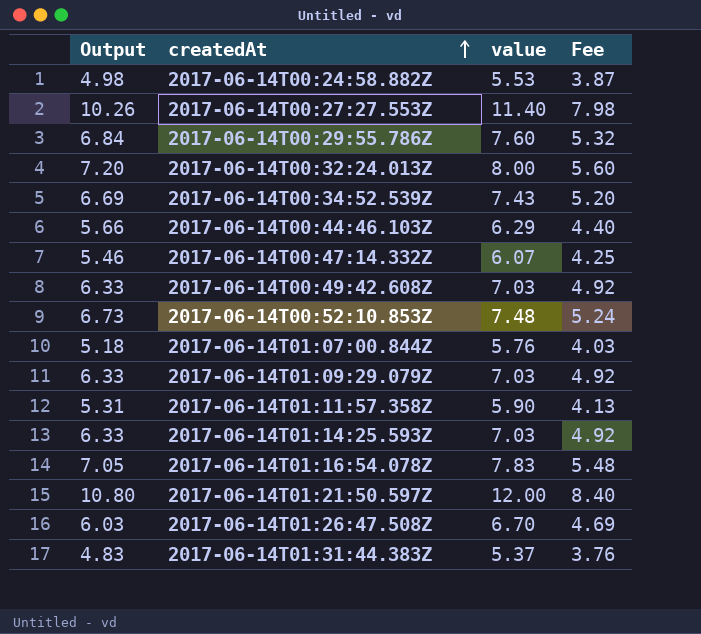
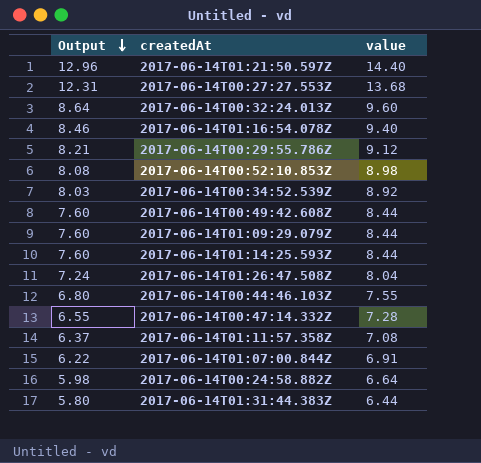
row order: createdAt ascending -> Output descending
column Fee | formula: [value] * 0.7 -> none
2017-06-14T01:21:50.597Z | Output: 10.80 -> 12.96
2017-06-14T01:21:50.597Z | value: 12.00 -> 14.40
2017-06-14T00:27:27.553Z | Output: 10.26 -> 12.31
2017-06-14T00:27:27.553Z | value: 11.40 -> 13.68
2017-06-14T00:32:24.013Z | Output: 7.20 -> 8.64
2017-06-14T00:32:24.013Z | value: 8.00 -> 9.60
2017-06-14T01:16:54.078Z | Output: 7.05 -> 8.46
2017-06-14T01:16:54.078Z | value: 7.83 -> 9.40
2017-06-14T00:29:55.786Z | Output: 6.84 -> 8.21
2017-06-14T00:29:55.786Z | value: 7.60 -> 9.12
2017-06-14T00:52:10.853Z | Output: 6.73 -> 8.08
2017-06-14T00:52:10.853Z | value: 7.48 -> 8.98
2017-06-14T00:34:52.539Z | Output: 6.69 -> 8.03
2017-06-14T00:34:52.539Z | value: 7.43 -> 8.92
2017-06-14T00:49:42.608Z | Output: 6.33 -> 7.60
2017-06-14T00:49:42.608Z | value: 7.03 -> 8.44
2017-06-14T01:09:29.079Z | Output: 6.33 -> 7.60
2017-06-14T01:09:29.079Z | value: 7.03 -> 8.44
2017-06-14T01:14:25.593Z | Output: 6.33 -> 7.60
2017-06-14T01:14:25.593Z | value: 7.03 -> 8.44
2017-06-14T01:26:47.508Z | Output: 6.03 -> 7.24
2017-06-14T01:26:47.508Z | value: 6.70 -> 8.04
2017-06-14T00:44:46.103Z | Output: 5.66 -> 6.80
2017-06-14T00:44:46.103Z | value: 6.29 -> 7.55
2017-06-14T00:47:14.332Z | Output: 5.46 -> 6.55
2017-06-14T00:47:14.332Z | value: 6.07 -> 7.28
2017-06-14T01:11:57.358Z | Output: 5.31 -> 6.37
2017-06-14T01:11:57.358Z | value: 5.90 -> 7.08
2017-06-14T01:07:00.844Z | Output: 5.18 -> 6.22
2017-06-14T01:07:00.844Z | value: 5.76 -> 6.91
2017-06-14T00:24:58.882Z | Output: 4.98 -> 5.98
2017-06-14T00:24:58.882Z | value: 5.53 -> 6.64
2017-06-14T01:31:44.383Z | Output: 4.83 -> 5.80
2017-06-14T01:31:44.383Z | value: 5.37 -> 6.44

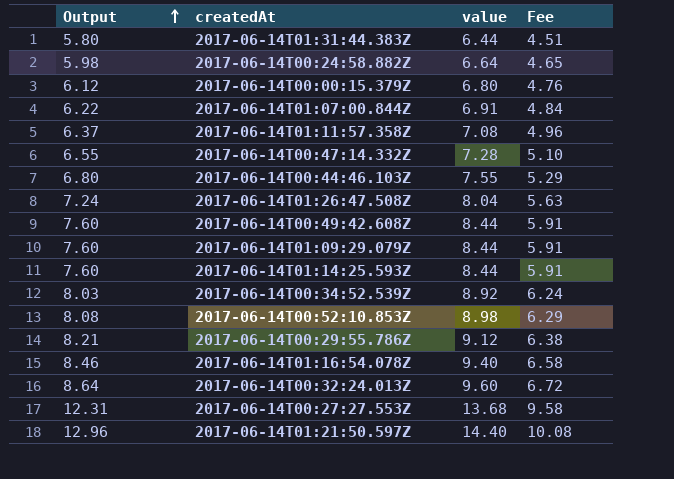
row order: Output descending -> Output ascending
column Fee | formula: none -> [value] * 0.7
row 2017-06-14T00:00:15.379Z: none -> 6.12 | 6.80 | 4.76

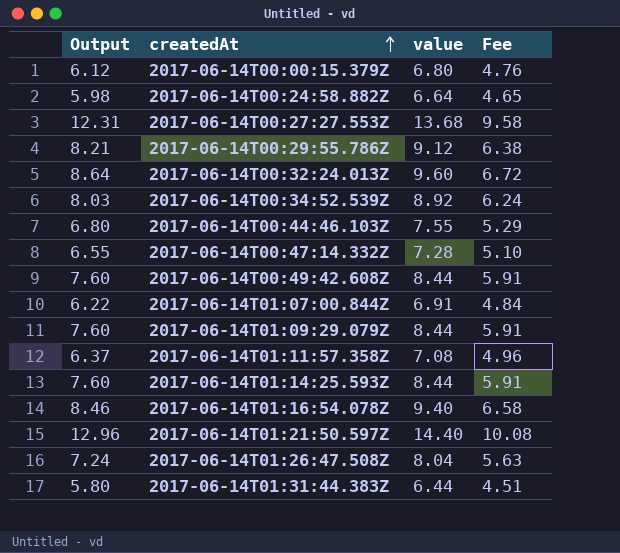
row order: Output ascending -> createdAt ascending
row 2017-06-14T00:52:10.853Z: 8.08 | 8.98 | 6.29 -> none

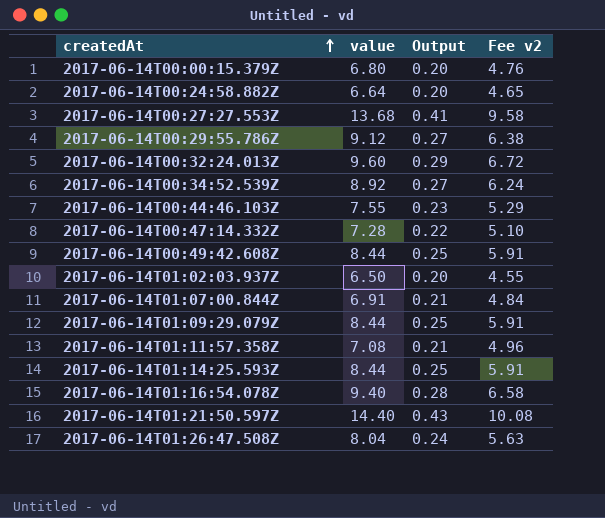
column Output | formula: [value] * 0.9 -> [value] * 0.03
column Output | position: 1 -> 3
column name: Fee -> Fee v2
row 2017-06-14T01:31:44.383Z: 5.80 | 6.44 | 4.51 -> none
row 2017-06-14T01:02:03.937Z: none -> 6.50 | 0.20 | 4.55

